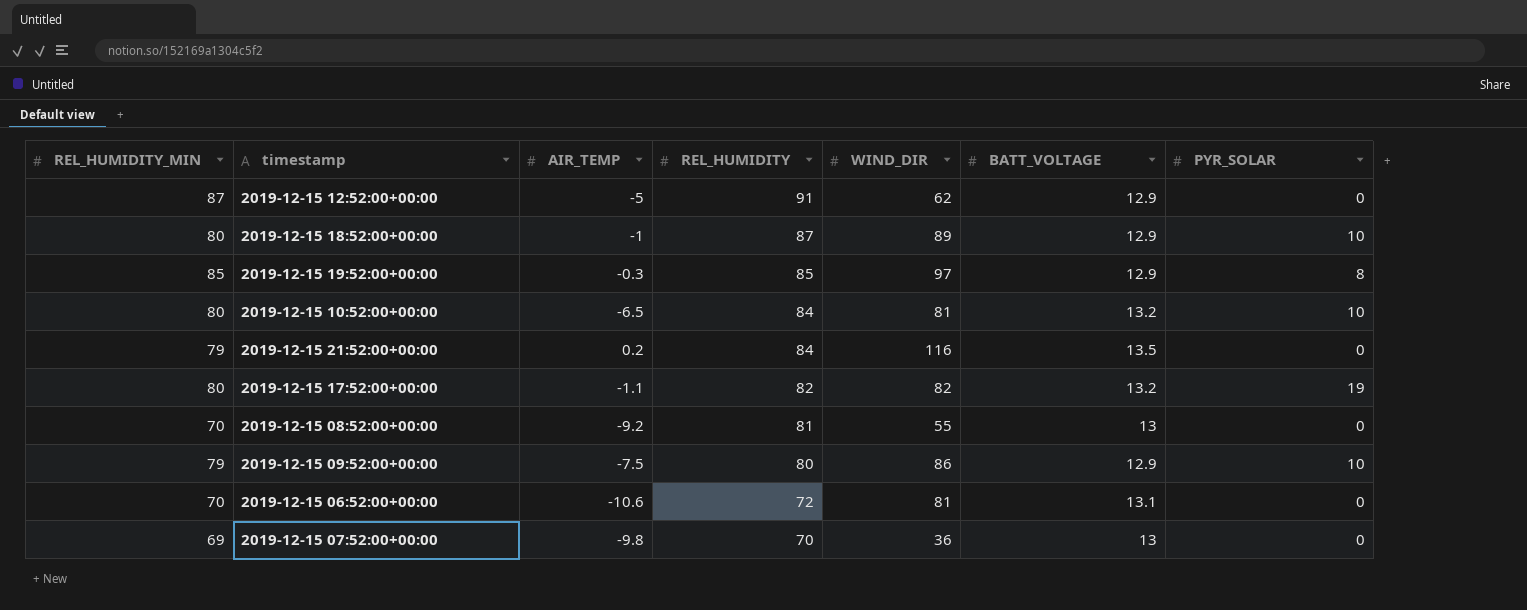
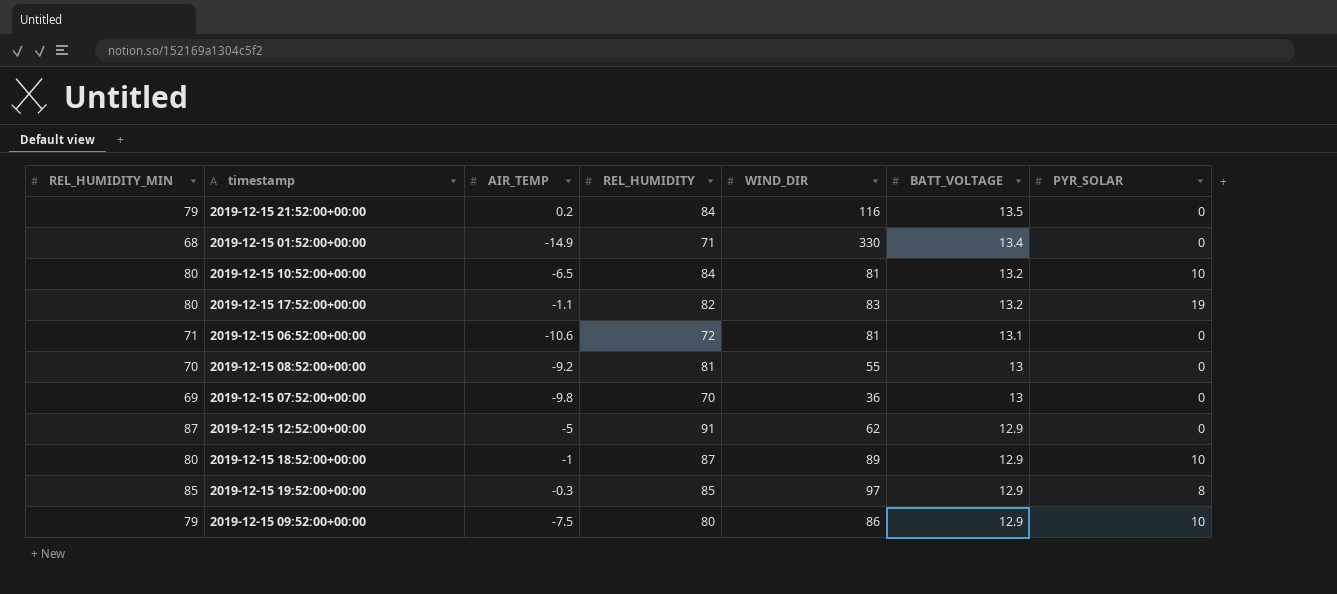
row order: REL_HUMIDITY descending -> BATT_VOLTAGE descending
row 2019-12-15 01:52:00+00:00: none -> 68 | -14.9 | 71 | 330 | 13.4 | 0
2019-12-15 17:52:00+00:00 | WIND_DIR: 82 -> 83
2019-12-15 06:52:00+00:00 | REL_HUMIDITY_MIN: 70 -> 71

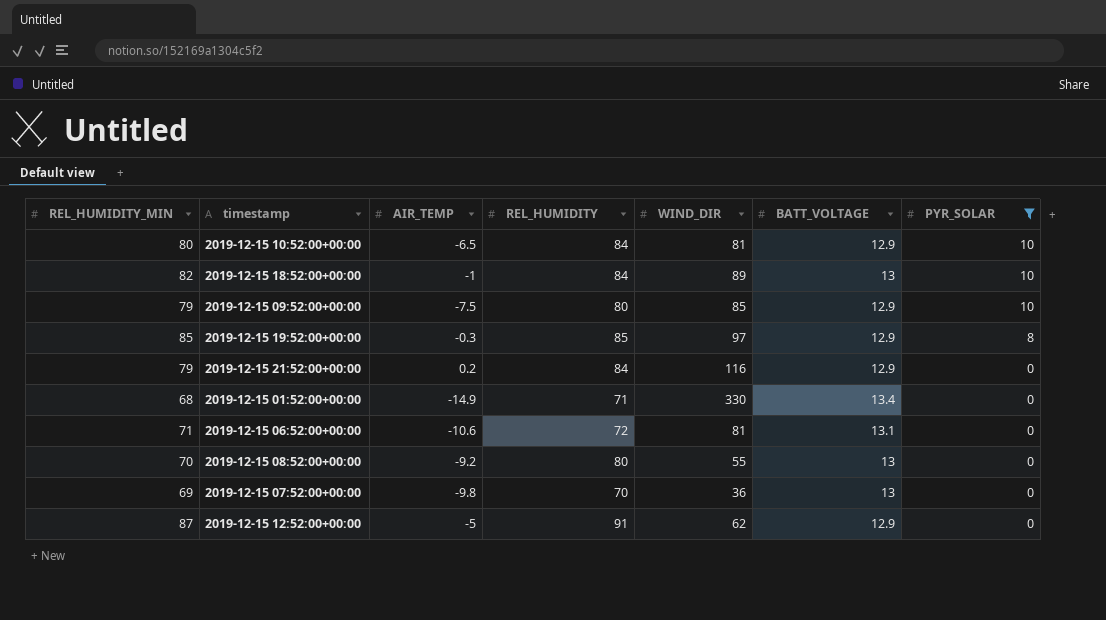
filter: none -> PYR_SOLAR != 19
row order: BATT_VOLTAGE descending -> PYR_SOLAR descending
2019-12-15 10:52:00+00:00 | BATT_VOLTAGE: 13.2 -> 12.9
2019-12-15 18:52:00+00:00 | REL_HUMIDITY_MIN: 80 -> 82
2019-12-15 18:52:00+00:00 | REL_HUMIDITY: 87 -> 84
2019-12-15 18:52:00+00:00 | BATT_VOLTAGE: 12.9 -> 13
2019-12-15 09:52:00+00:00 | WIND_DIR: 86 -> 85
2019-12-15 21:52:00+00:00 | BATT_VOLTAGE: 13.5 -> 12.9
2019-12-15 08:52:00+00:00 | REL_HUMIDITY: 81 -> 80

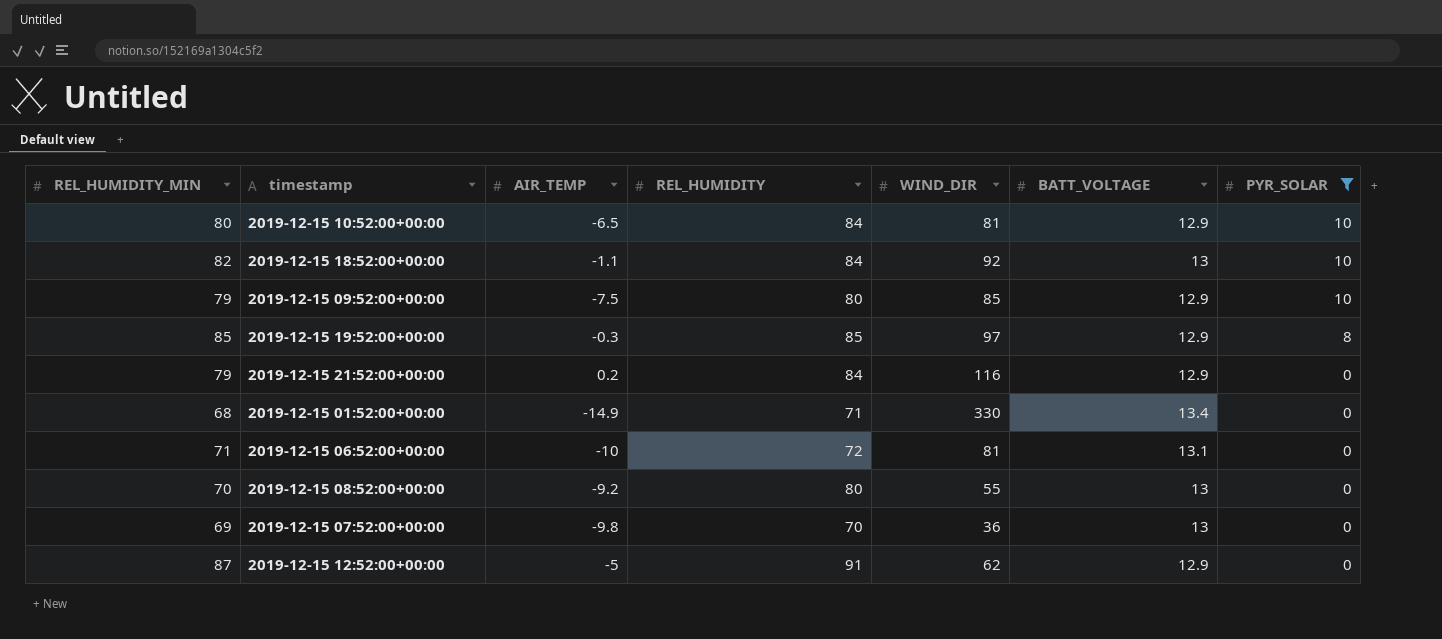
2019-12-15 18:52:00+00:00 | AIR_TEMP: -1 -> -1.1
2019-12-15 18:52:00+00:00 | WIND_DIR: 89 -> 92
2019-12-15 06:52:00+00:00 | AIR_TEMP: -10.6 -> -10

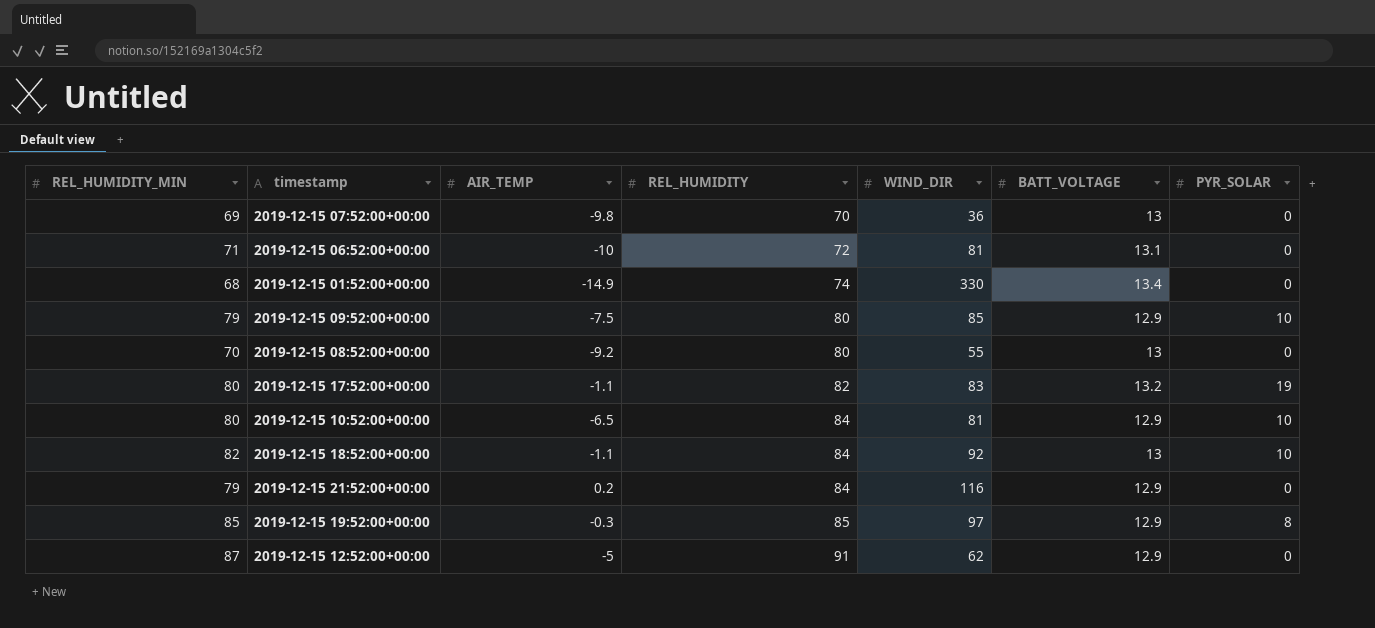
filter: PYR_SOLAR != 19 -> none
row order: PYR_SOLAR descending -> REL_HUMIDITY ascending
2019-12-15 01:52:00+00:00 | REL_HUMIDITY: 71 -> 74

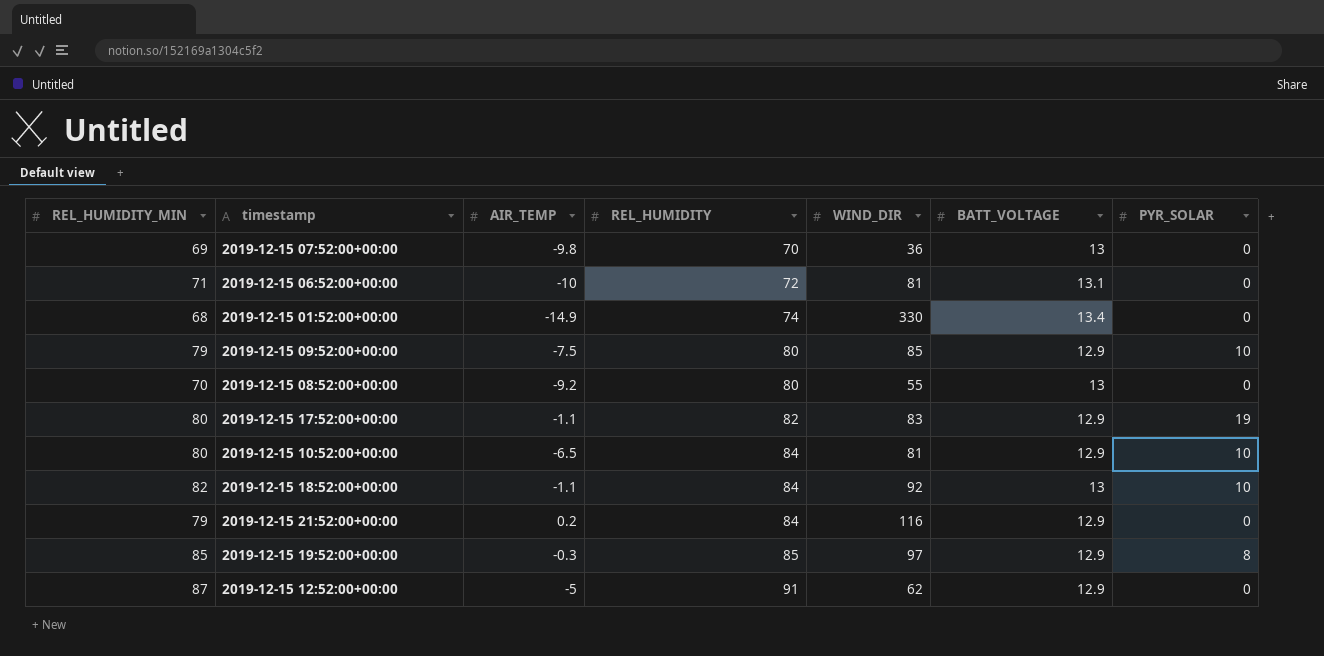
2019-12-15 17:52:00+00:00 | BATT_VOLTAGE: 13.2 -> 12.9

